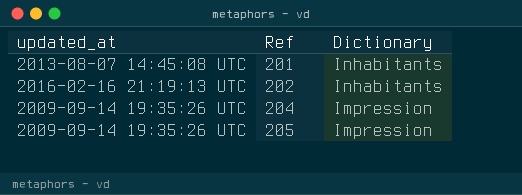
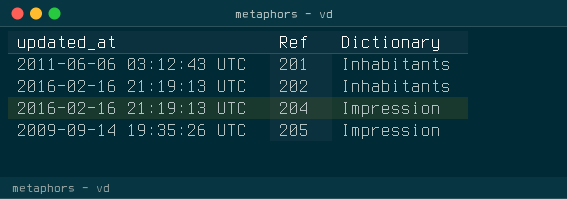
201 | updated_at: 2013-08-07 14:45:08 UTC -> 2011-06-06 03:12:43 UTC
204 | updated_at: 2009-09-14 19:35:26 UTC -> 2016-02-16 21:19:13 UTC

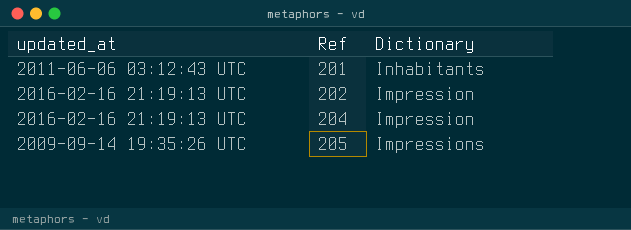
202 | Dictionary: Inhabitants -> Impression
205 | Dictionary: Impression -> Impressions

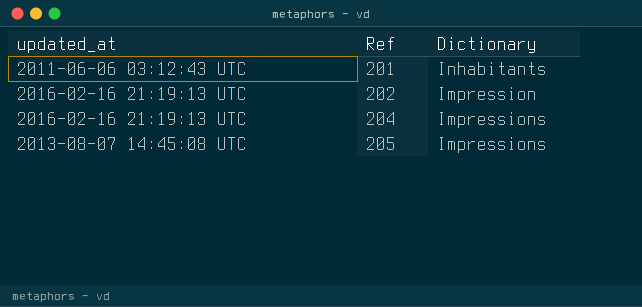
204 | Dictionary: Impression -> Impressions
205 | updated_at: 2009-09-14 19:35:26 UTC -> 2013-08-07 14:45:08 UTC

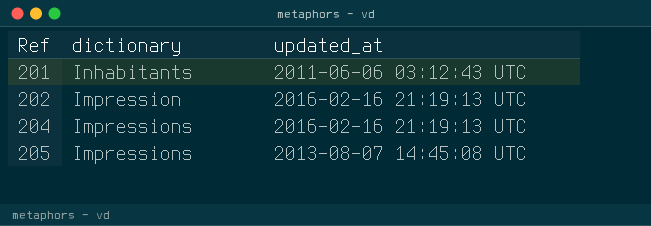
column name: Dictionary -> dictionary
column updated_at | position: 1 -> 3

